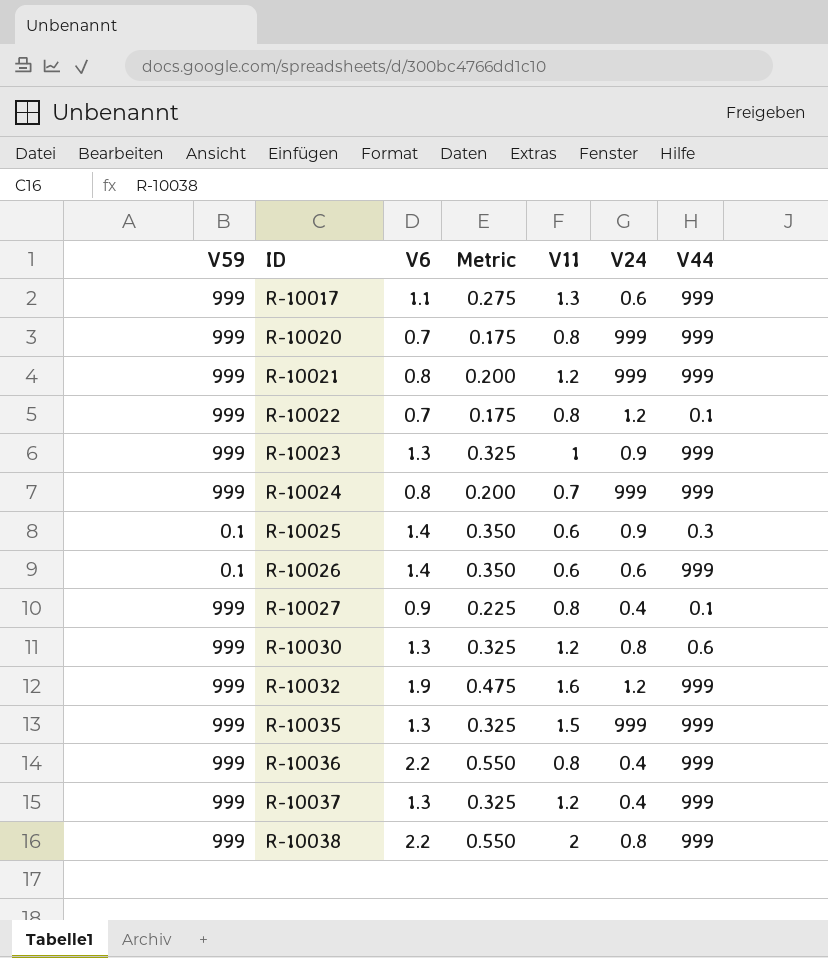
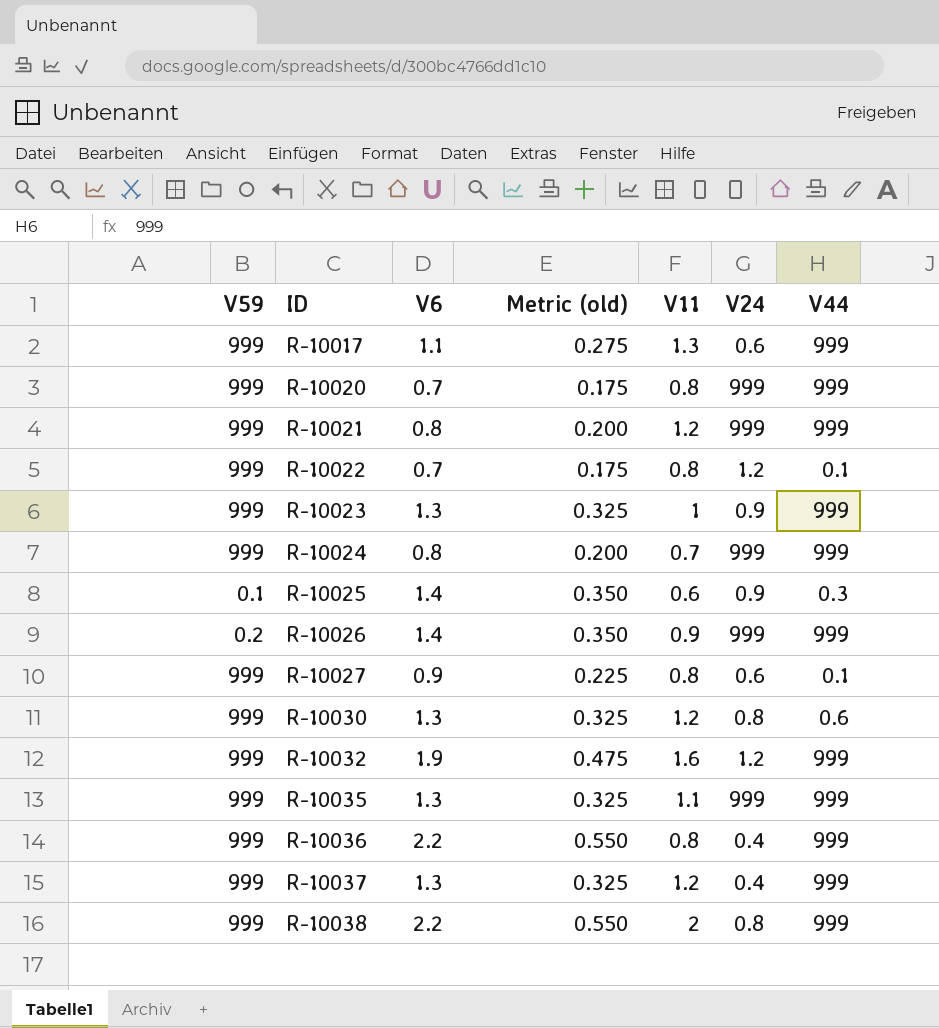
column name: Metric -> Metric (old)
R-10026 | V59: 0.1 -> 0.2
R-10026 | V11: 0.6 -> 0.9
R-10026 | V24: 0.6 -> 999
R-10027 | V24: 0.4 -> 0.6
R-10035 | V11: 1.5 -> 1.1

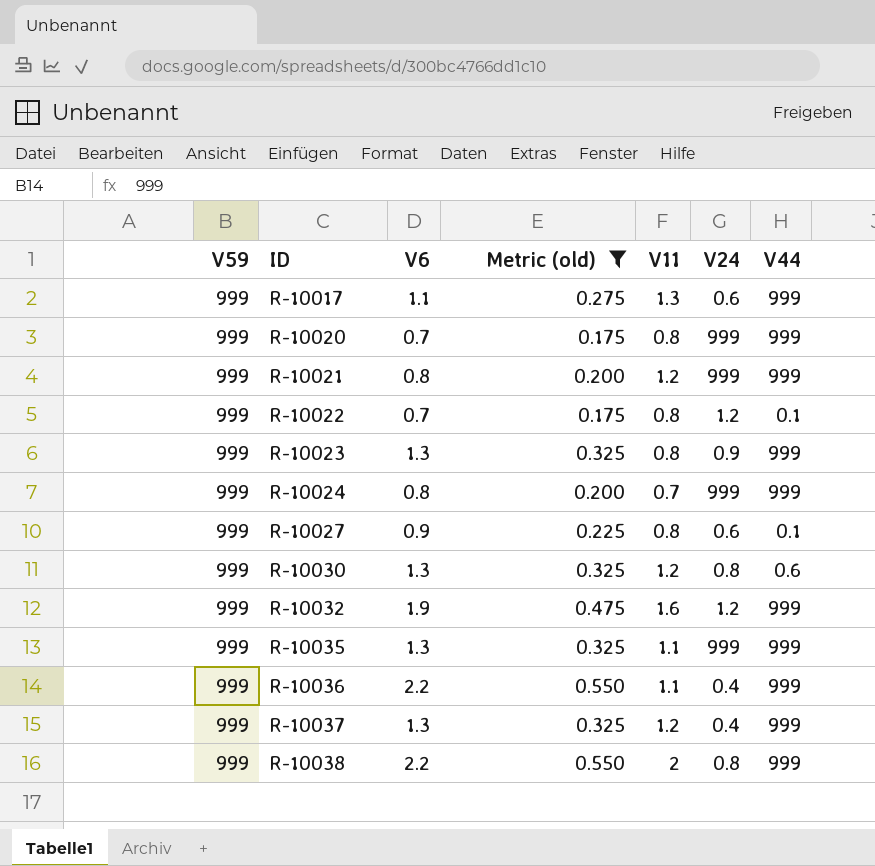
filter: none -> Metric (old) != 0.350
R-10023 | V11: 1 -> 0.8
R-10036 | V11: 0.8 -> 1.1

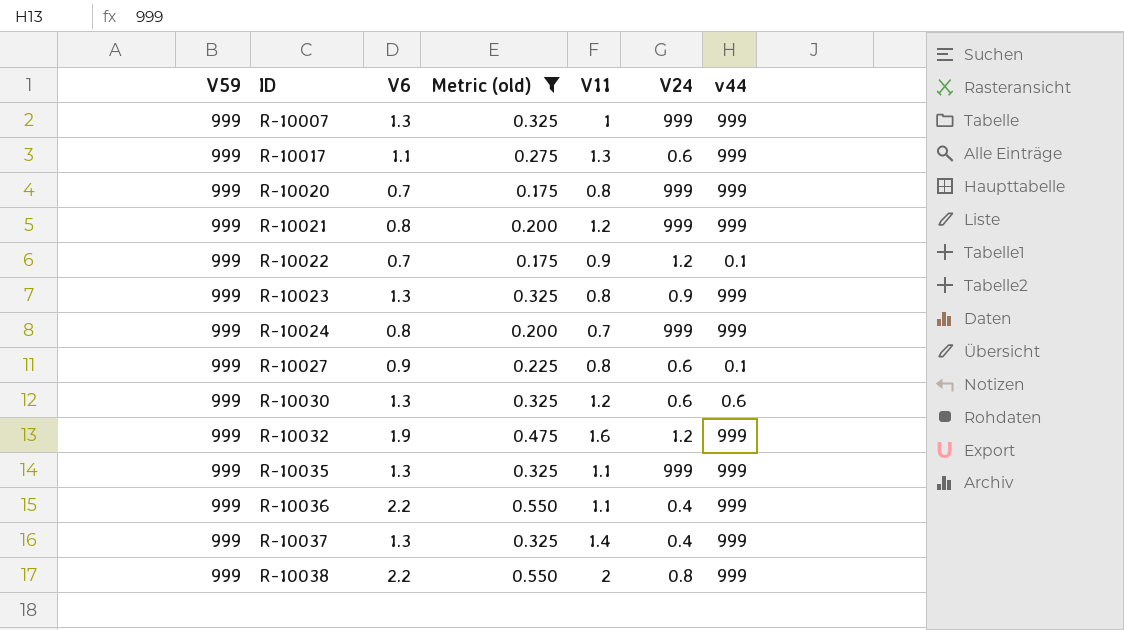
column name: V44 -> v44
row R-10007: none -> 999 | 1.3 | 0.325 | 1 | 999 | 999
R-10022 | V11: 0.8 -> 0.9
R-10030 | V24: 0.8 -> 0.6
R-10037 | V11: 1.2 -> 1.4

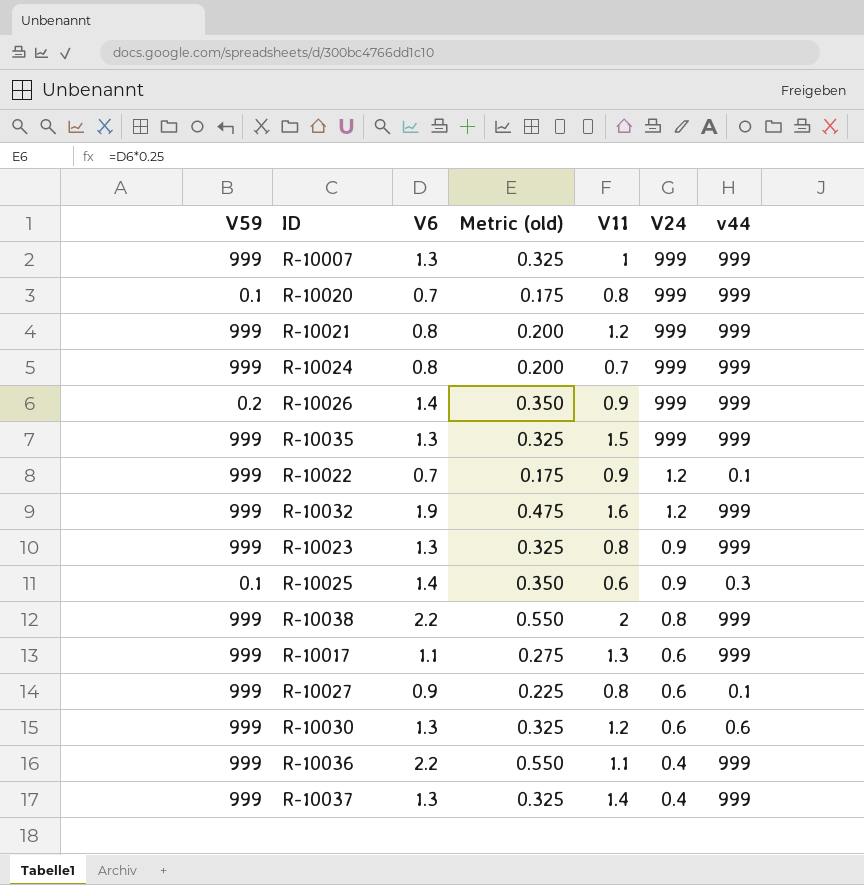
filter: Metric (old) != 0.350 -> none
row order: ID ascending -> V24 descending
R-10020 | V59: 999 -> 0.1
R-10035 | V11: 1.1 -> 1.5

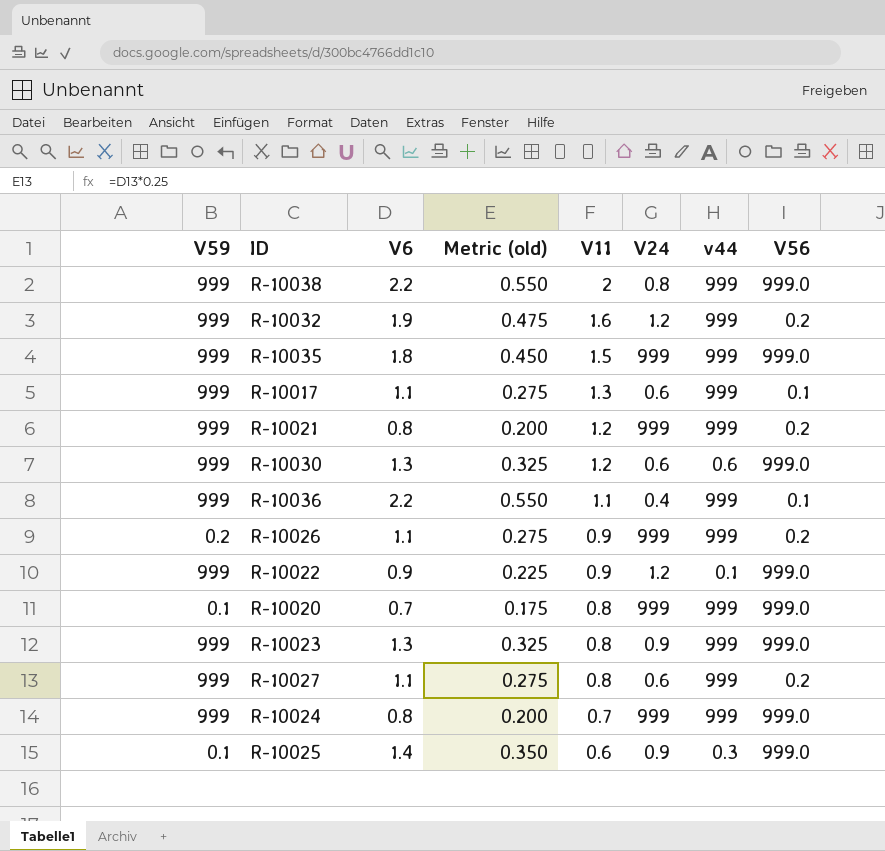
row order: V24 descending -> V11 descending
column V56 | position: none -> 8
row R-10007: 999 | 1.3 | 0.325 | 1 | 999 | 999 -> none
row R-10037: 999 | 1.3 | 0.325 | 1.4 | 0.4 | 999 -> none
R-10035 | V6: 1.3 -> 1.8
R-10035 | Metric (old): 0.325 -> 0.450
R-10026 | V6: 1.4 -> 1.1
R-10026 | Metric (old): 0.350 -> 0.275
R-10022 | V6: 0.7 -> 0.9
R-10022 | Metric (old): 0.175 -> 0.225
R-10027 | V6: 0.9 -> 1.1
R-10027 | Metric (old): 0.225 -> 0.275
R-10027 | v44: 0.1 -> 999

